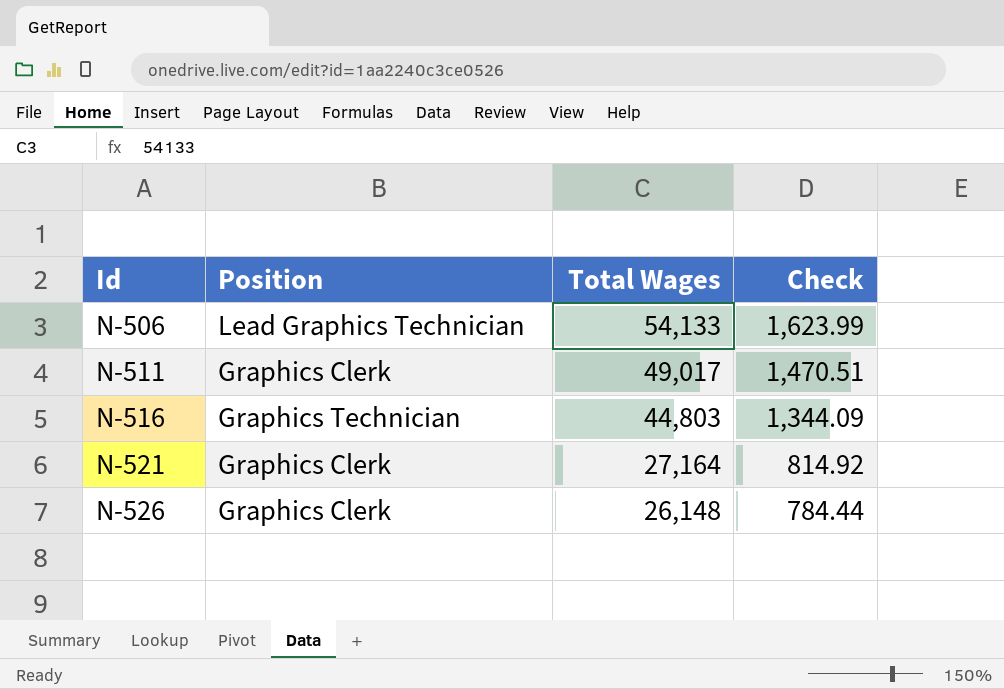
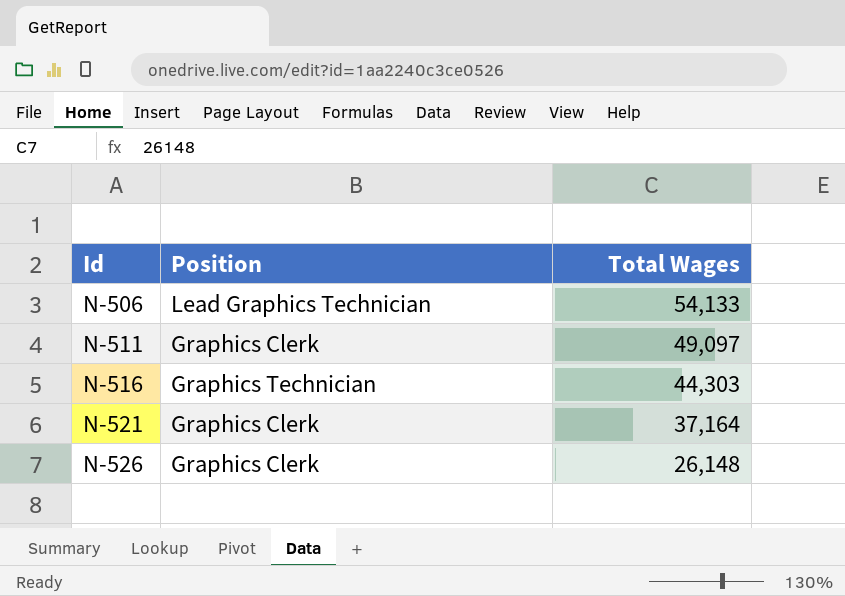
column Check | formula: [Total Wages] * 0.03 -> none
N-511 | Total Wages: 49,017 -> 49,097
N-516 | Total Wages: 44,803 -> 44,303
N-521 | Total Wages: 27,164 -> 37,164

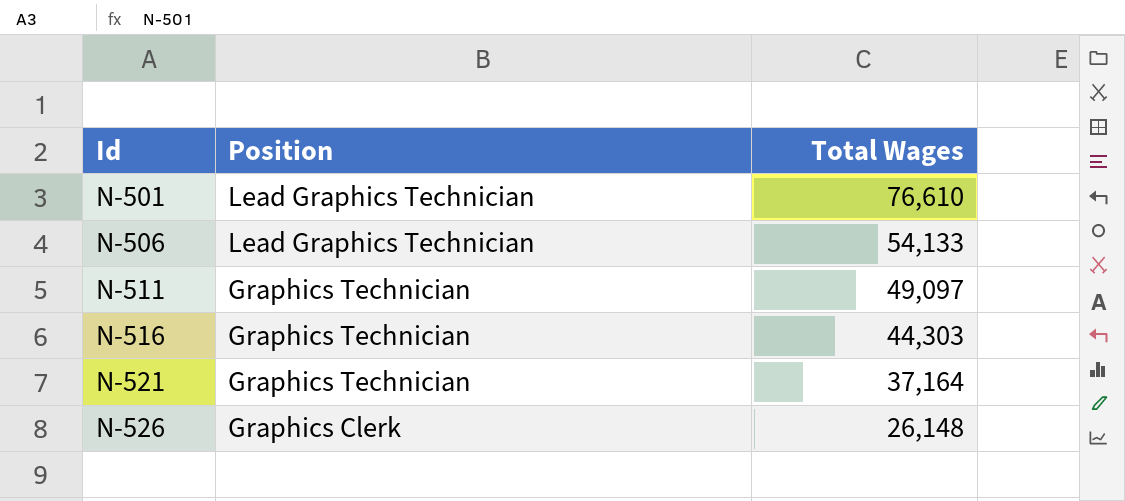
row N-501: none -> Lead Graphics Technician | 76,610
N-511 | Position: Graphics Clerk -> Graphics Technician
N-521 | Position: Graphics Clerk -> Graphics Technician

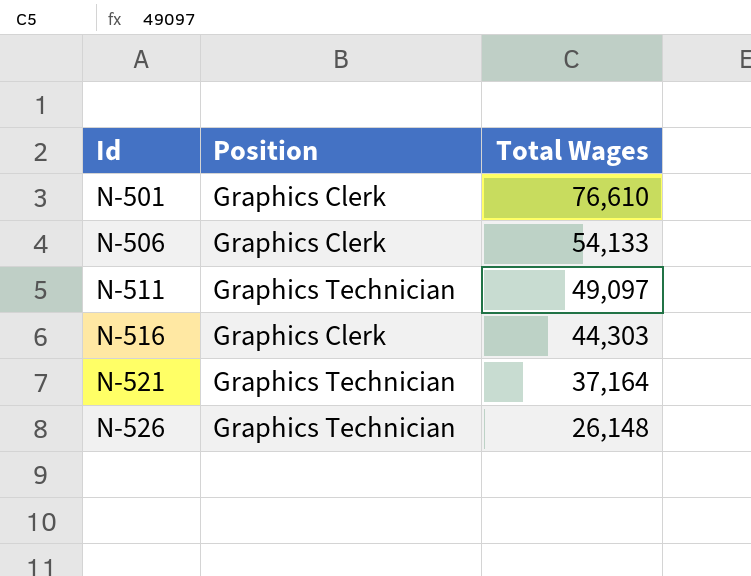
N-501 | Position: Lead Graphics Technician -> Graphics Clerk
N-506 | Position: Lead Graphics Technician -> Graphics Clerk
N-516 | Position: Graphics Technician -> Graphics Clerk
N-526 | Position: Graphics Clerk -> Graphics Technician

